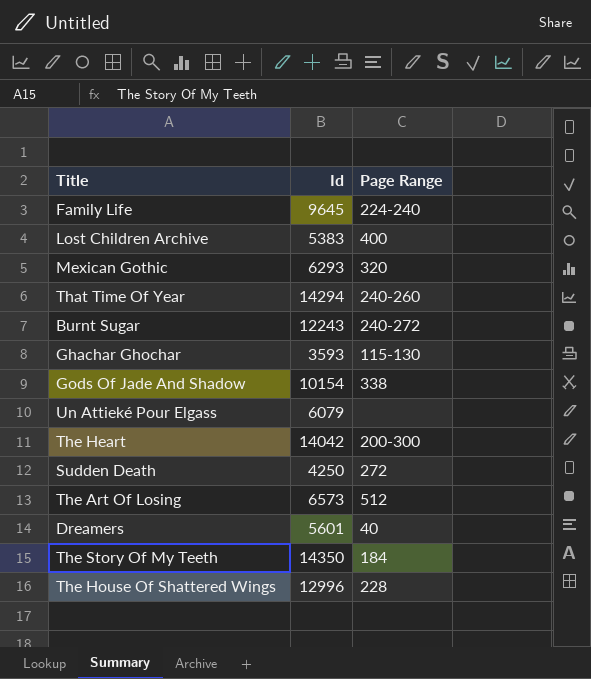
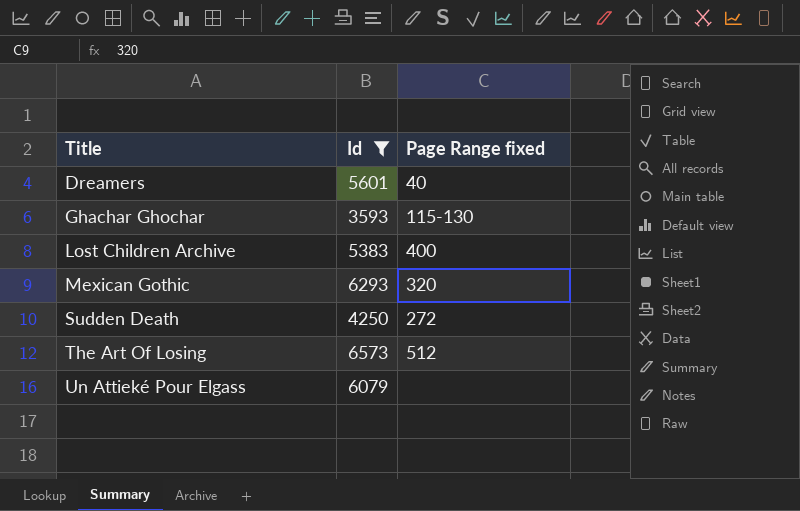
filter: none -> Id <= 6573
row order: none -> Title ascending
column name: Page Range -> Page Range fixed

